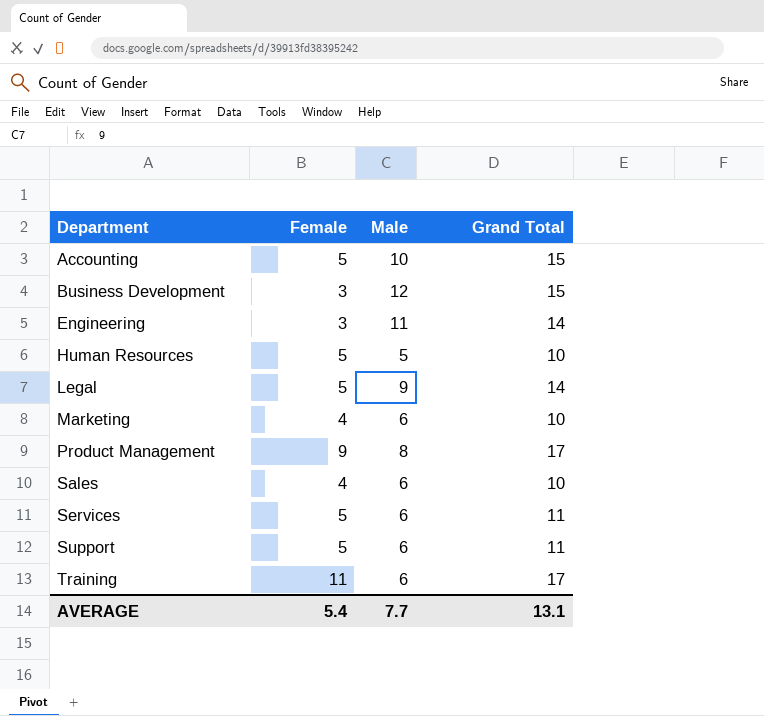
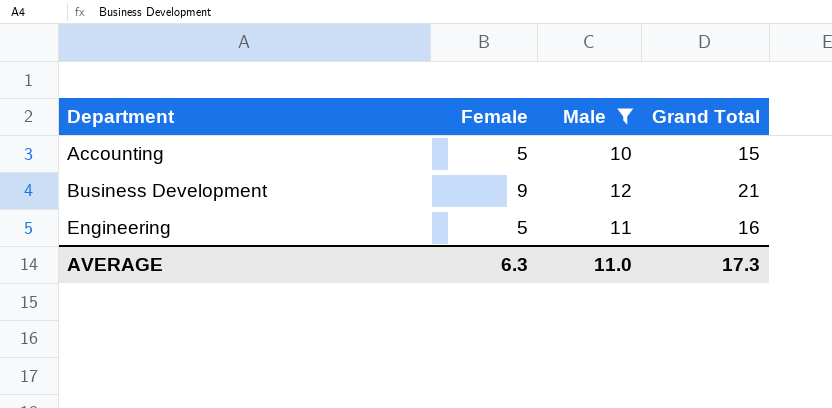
filter: none -> Male >= 10
Business Development | Female: 3 -> 9
Business Development | Grand Total: 15 -> 21
Engineering | Female: 3 -> 5
Engineering | Grand Total: 14 -> 16
AVERAGE | Female: 5.4 -> 6.3
AVERAGE | Male: 7.7 -> 11.0
AVERAGE | Grand Total: 13.1 -> 17.3

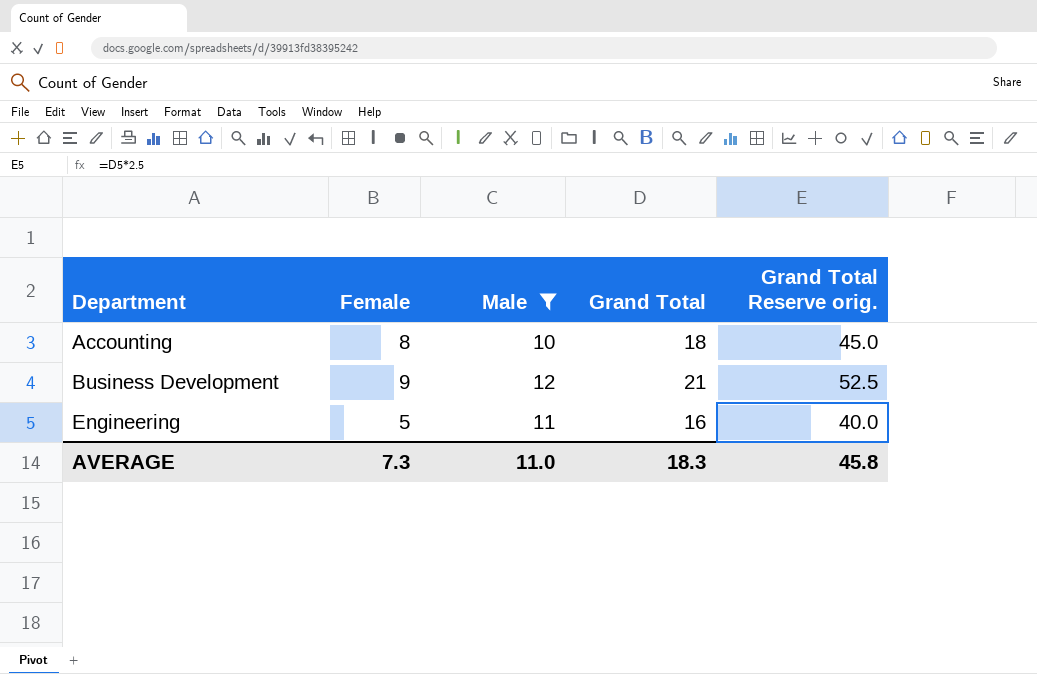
column Grand Total Reserve orig. | formula: none -> [Grand Total] * 2.5
Accounting | Female: 5 -> 8
Accounting | Grand Total: 15 -> 18
AVERAGE | Female: 6.3 -> 7.3
AVERAGE | Grand Total: 17.3 -> 18.3

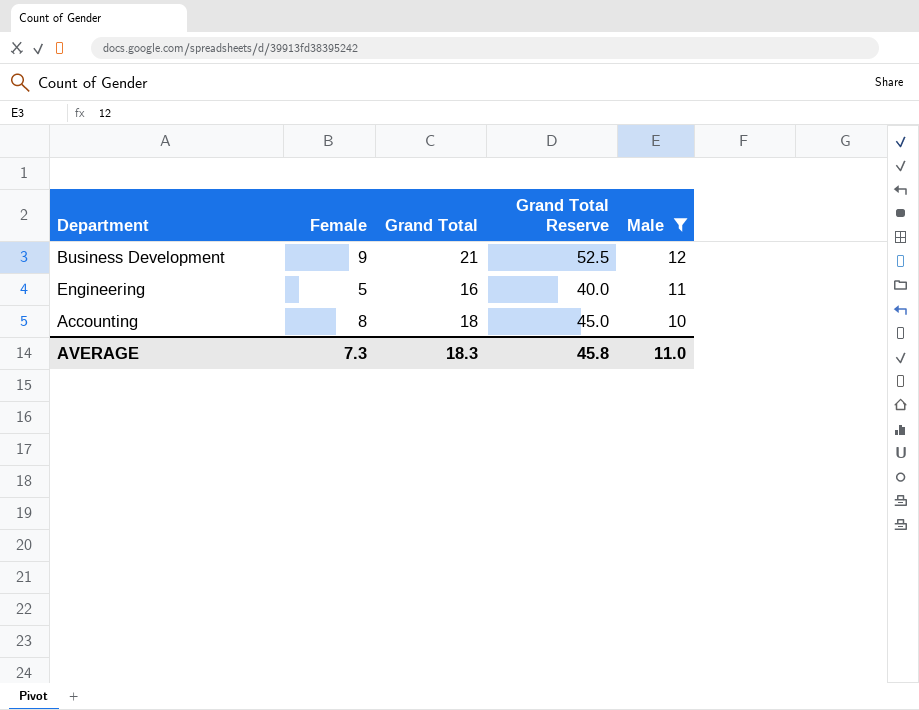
row order: Department ascending -> Male descending
column name: Grand Total Reserve orig. -> Grand Total Reserve
column Male | position: 3 -> 5

